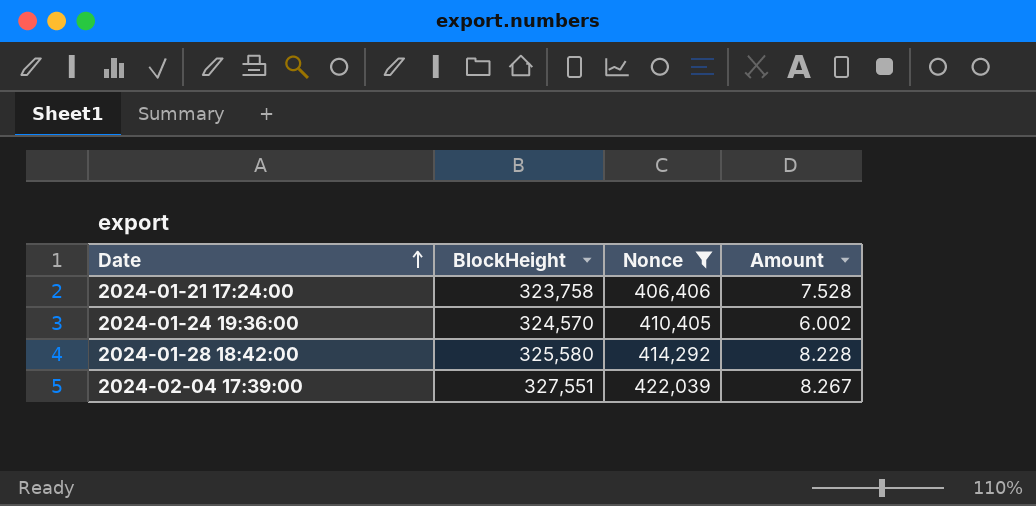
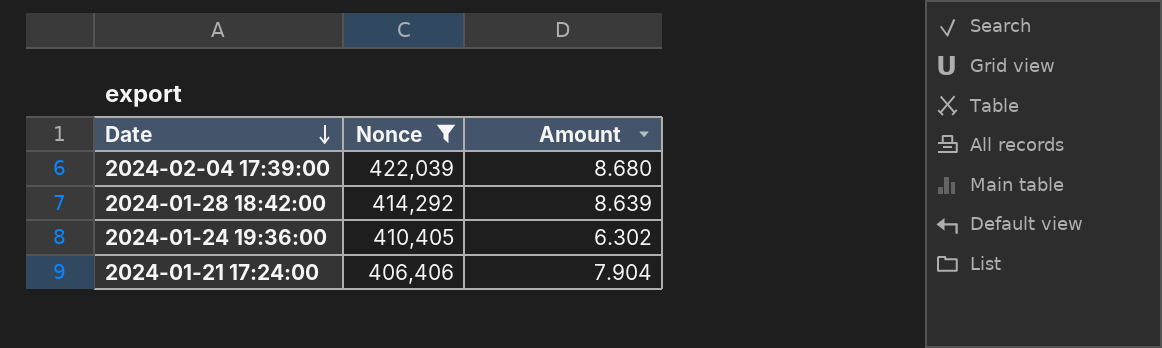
row order: Date ascending -> Date descending
column BlockHeight | position: 2 -> none
2024-02-04 17:39:00 | Amount: 8.267 -> 8.680
2024-01-28 18:42:00 | Amount: 8.228 -> 8.639
2024-01-24 19:36:00 | Amount: 6.002 -> 6.302
2024-01-21 17:24:00 | Amount: 7.528 -> 7.904

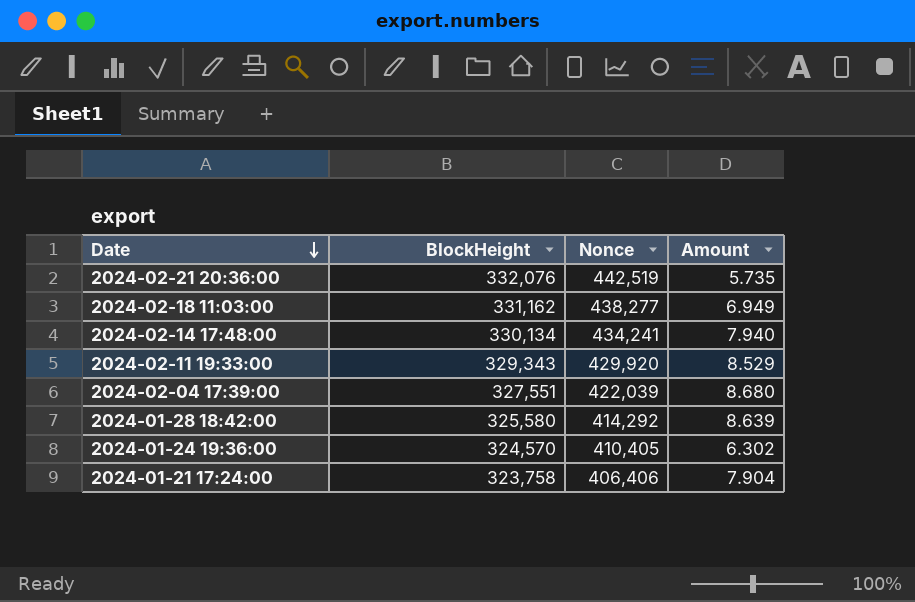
filter: Nonce <= 422,039 -> none
column BlockHeight | position: none -> 2

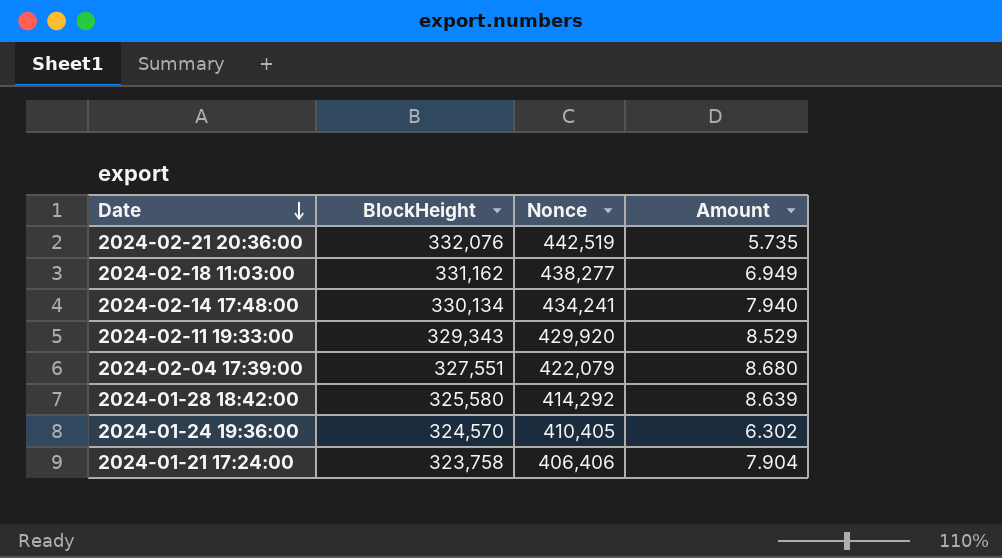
2024-02-04 17:39:00 | Nonce: 422,039 -> 422,079

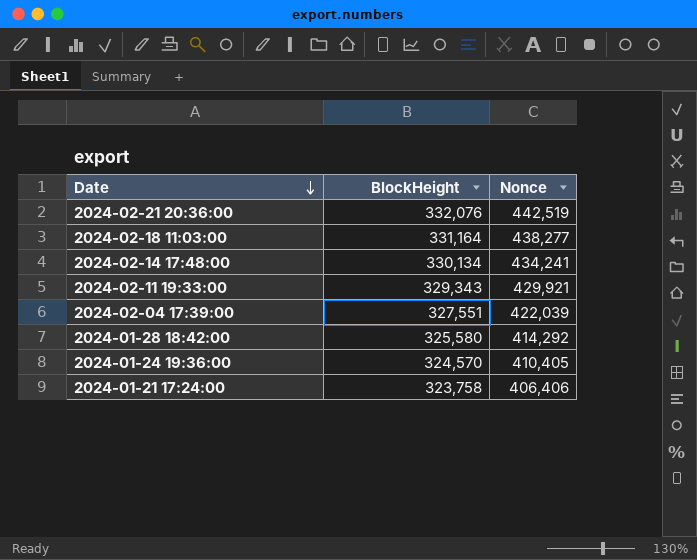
column Amount | position: 4 -> none
2024-02-18 11:03:00 | BlockHeight: 331,162 -> 331,164
2024-02-11 19:33:00 | Nonce: 429,920 -> 429,921
2024-02-04 17:39:00 | Nonce: 422,079 -> 422,039

